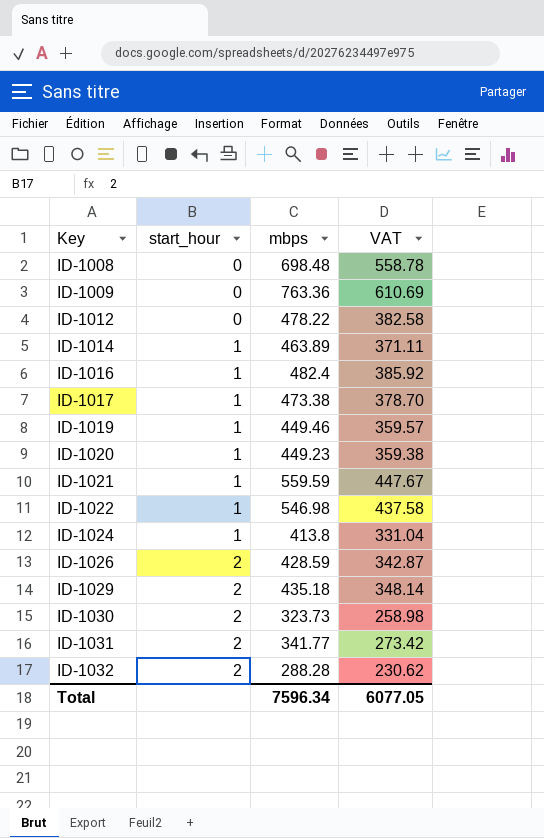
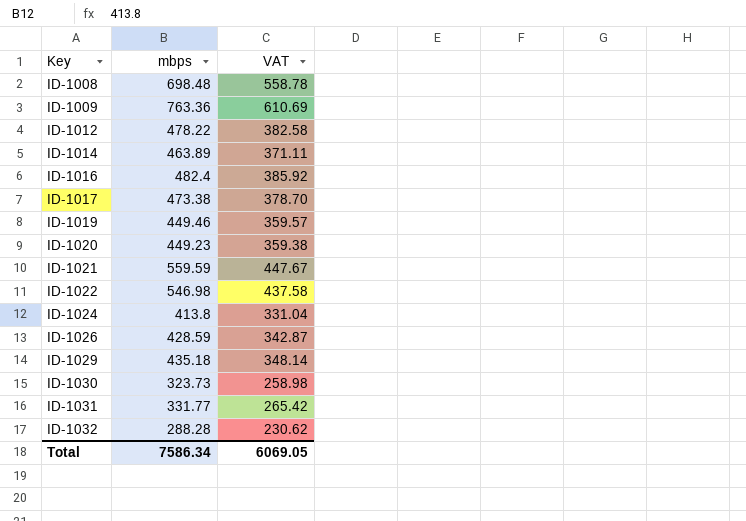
column start_hour | position: 2 -> none
ID-1031 | mbps: 341.77 -> 331.77
ID-1031 | VAT: 273.42 -> 265.42
Total | mbps: 7596.34 -> 7586.34
Total | VAT: 6077.05 -> 6069.05

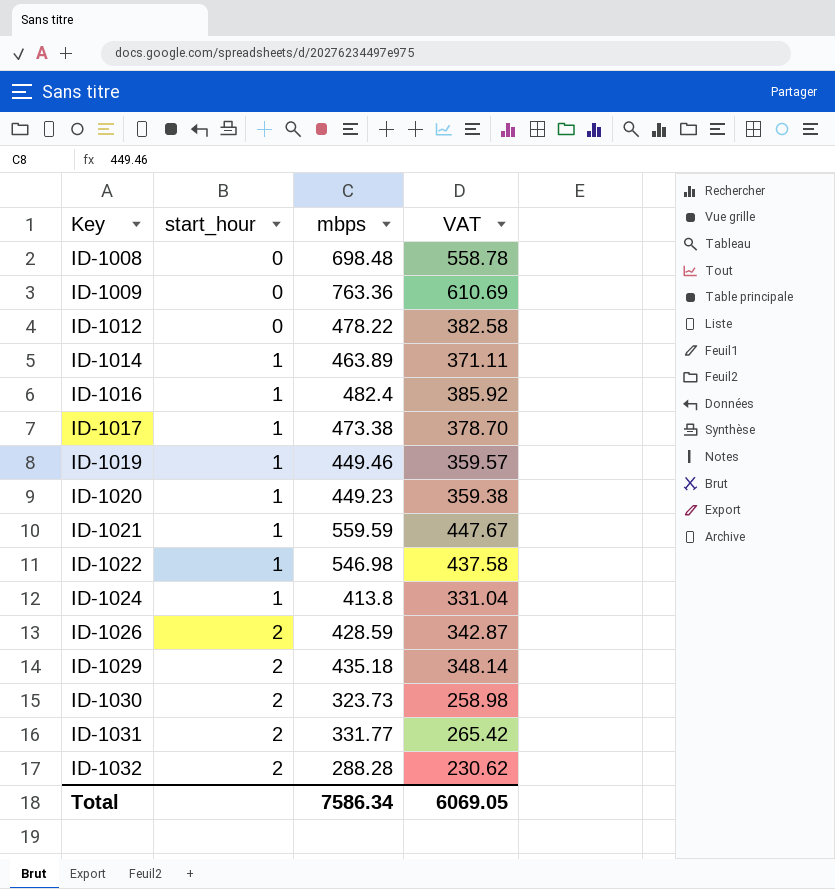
column start_hour | position: none -> 2

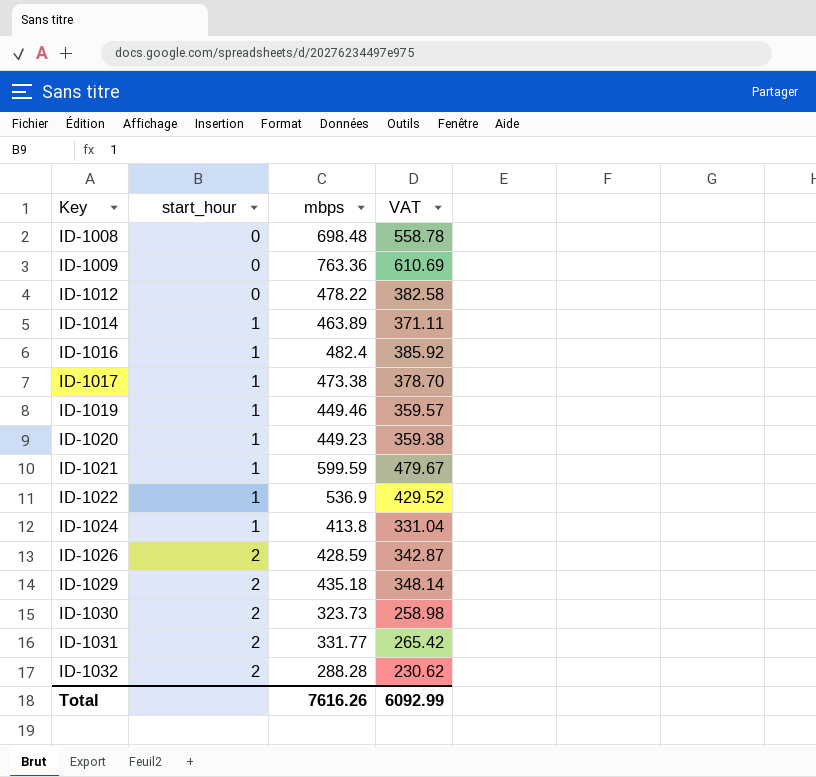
ID-1021 | mbps: 559.59 -> 599.59
ID-1021 | VAT: 447.67 -> 479.67
ID-1022 | mbps: 546.98 -> 536.9
ID-1022 | VAT: 437.58 -> 429.52
Total | mbps: 7586.34 -> 7616.26
Total | VAT: 6069.05 -> 6092.99

